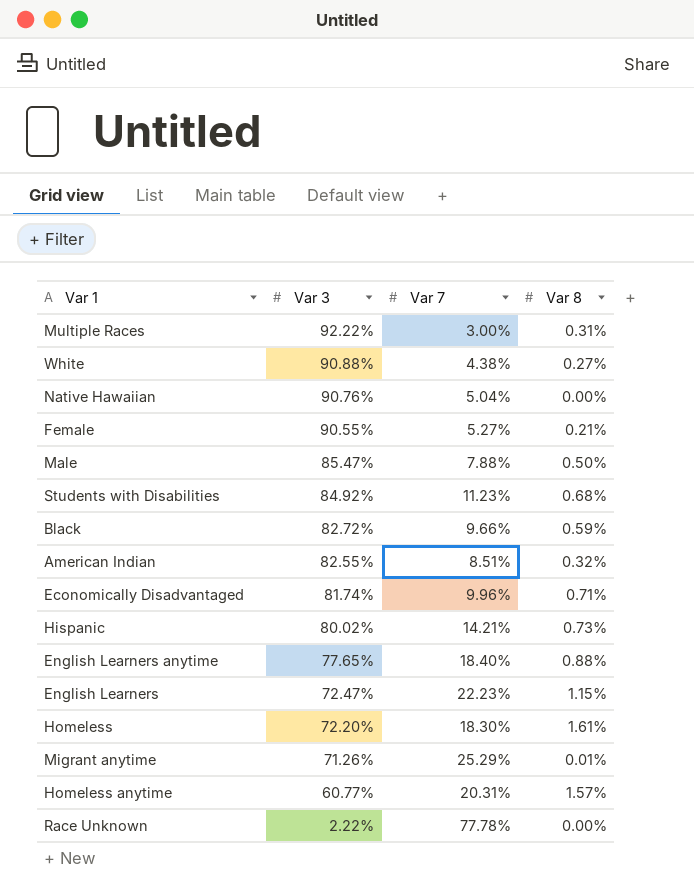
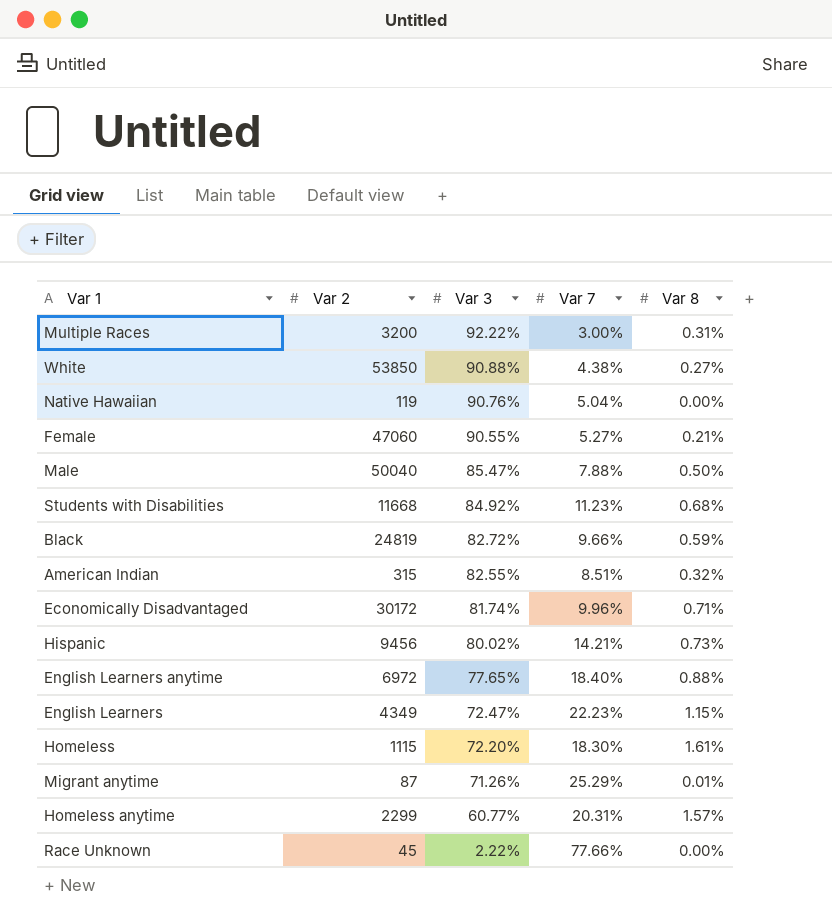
column Var 2 | position: none -> 2
Race Unknown | Var 7: 77.78% -> 77.66%

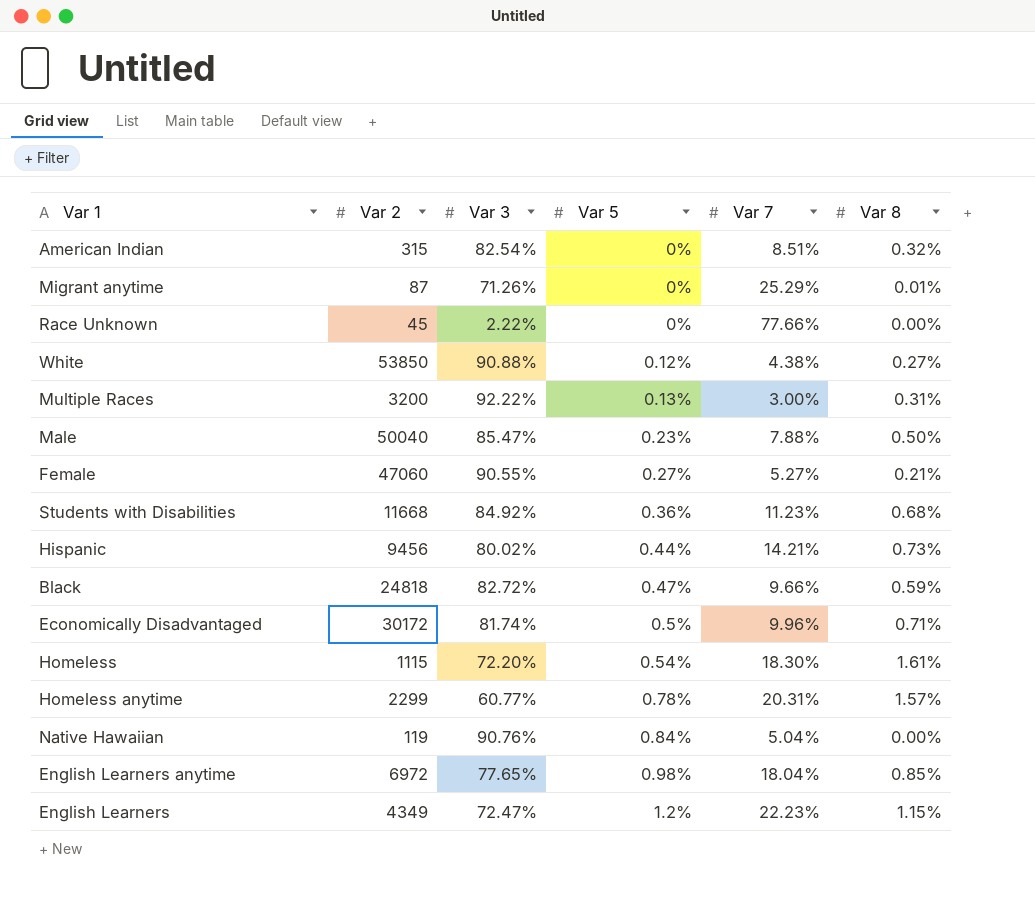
row order: Var 3 descending -> Var 5 ascending
column Var 5 | position: none -> 4
American Indian | Var 3: 82.55% -> 82.54%
Black | Var 2: 24819 -> 24818
English Learners anytime | Var 7: 18.40% -> 18.04%
English Learners anytime | Var 8: 0.88% -> 0.85%

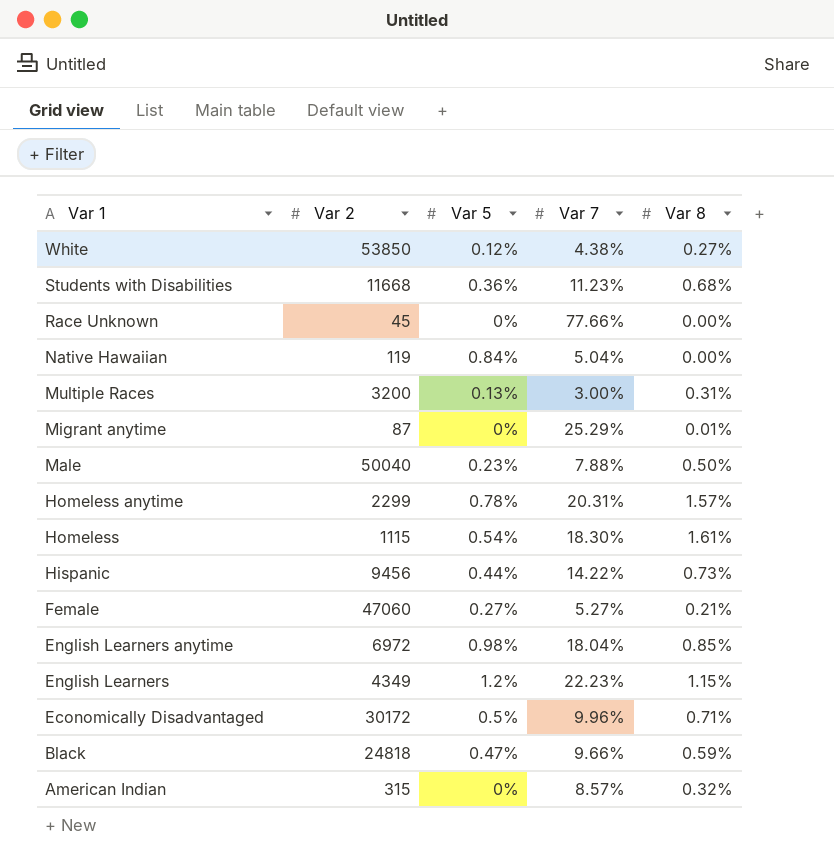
row order: Var 5 ascending -> Var 1 descending
column Var 3 | position: 3 -> none
Hispanic | Var 7: 14.21% -> 14.22%
American Indian | Var 7: 8.51% -> 8.57%

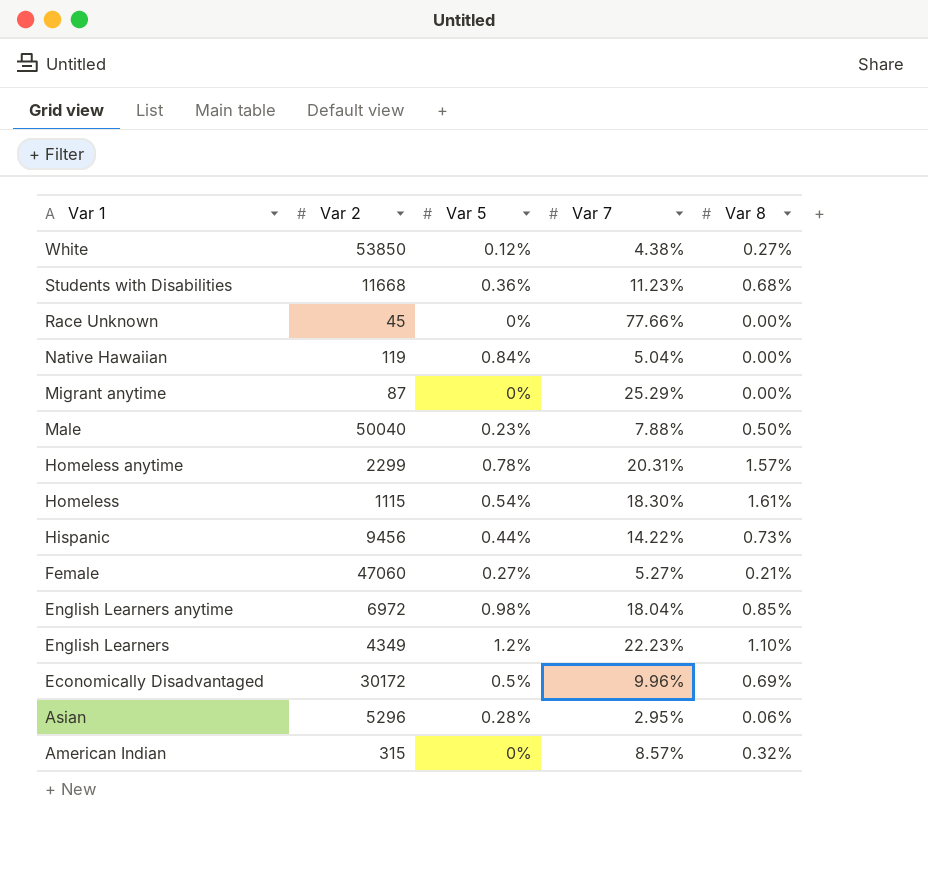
row Multiple Races: 3200 | 0.13% | 3.00% | 0.31% -> none
row Black: 24818 | 0.47% | 9.66% | 0.59% -> none
Migrant anytime | Var 8: 0.01% -> 0.00%
English Learners | Var 8: 1.15% -> 1.10%
Economically Disadvantaged | Var 8: 0.71% -> 0.69%
row Asian: none -> 5296 | 0.28% | 2.95% | 0.06%

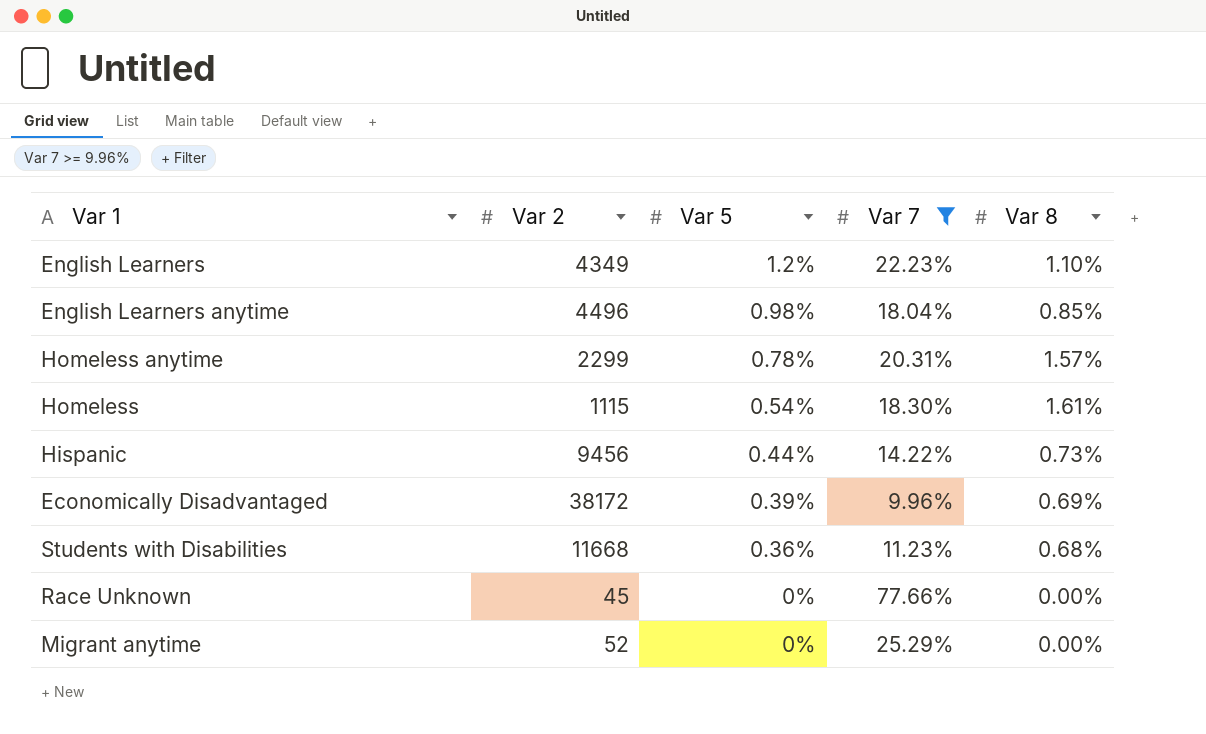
filter: none -> Var 7 >= 9.96%
row order: Var 1 descending -> Var 5 descending
English Learners anytime | Var 2: 6972 -> 4496
Economically Disadvantaged | Var 2: 30172 -> 38172
Economically Disadvantaged | Var 5: 0.5% -> 0.39%
Migrant anytime | Var 2: 87 -> 52

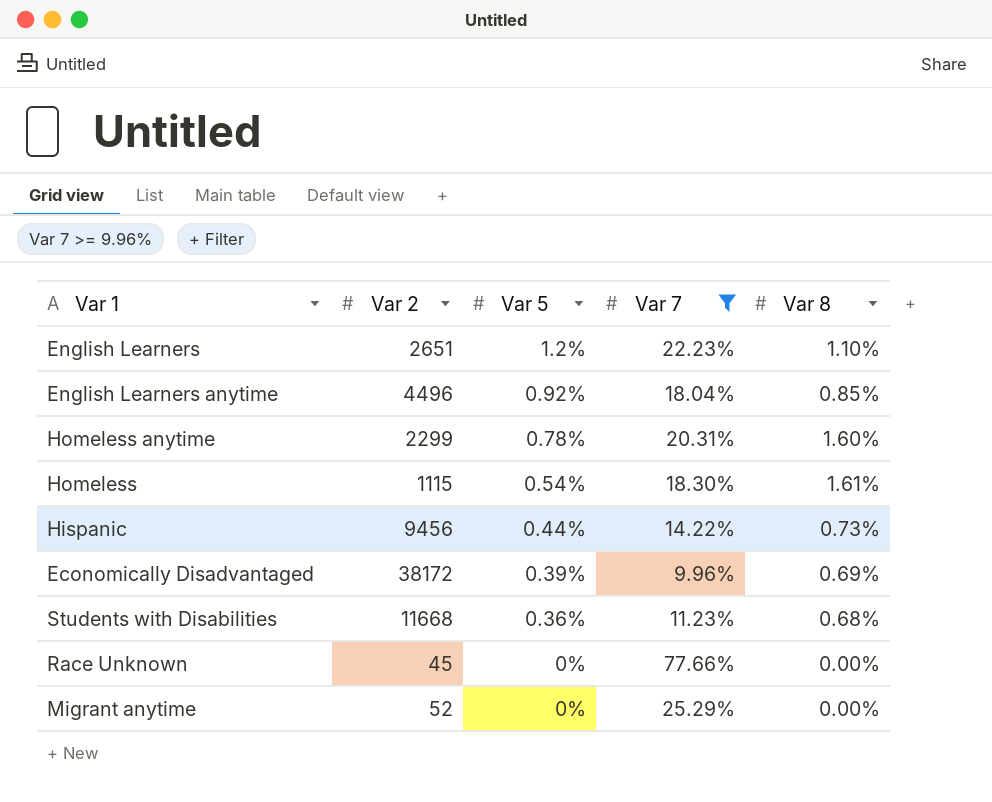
English Learners | Var 2: 4349 -> 2651
English Learners anytime | Var 5: 0.98% -> 0.92%
Homeless anytime | Var 8: 1.57% -> 1.60%

